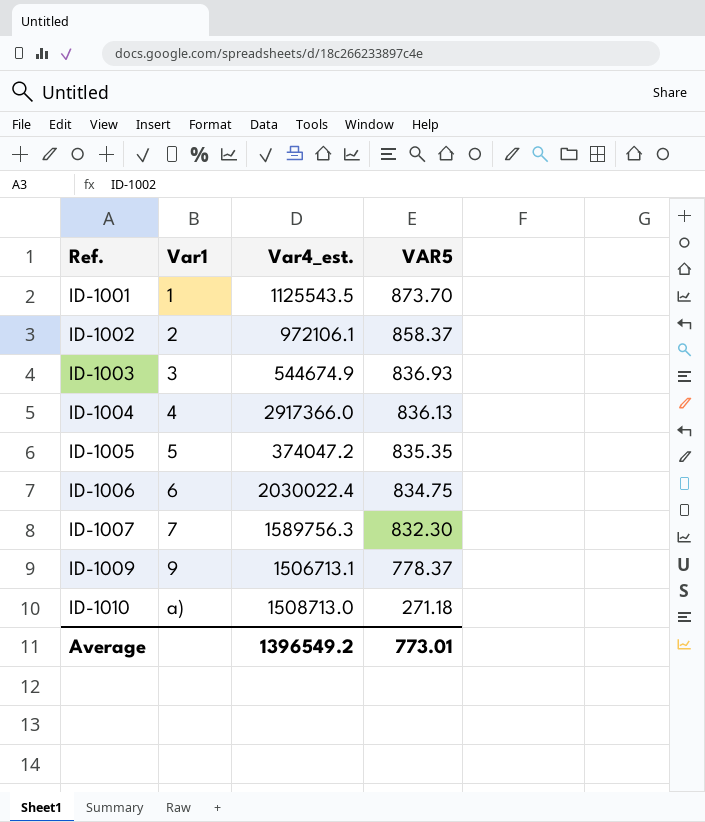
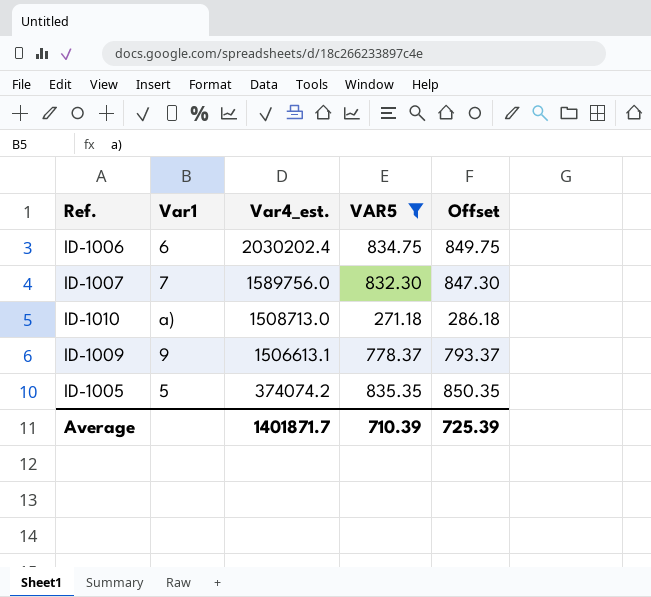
filter: none -> VAR5 <= 835.35
row order: Ref. ascending -> Var4_est. descending
column Offset | formula: none -> [VAR5] + 15
ID-1006 | Var4_est.: 2030022.4 -> 2030202.4
ID-1007 | Var4_est.: 1589756.3 -> 1589756.0
ID-1009 | Var4_est.: 1506713.1 -> 1506613.1
ID-1005 | Var4_est.: 374047.2 -> 374074.2
Average | Var4_est.: 1396549.2 -> 1401871.7
Average | VAR5: 773.01 -> 710.39

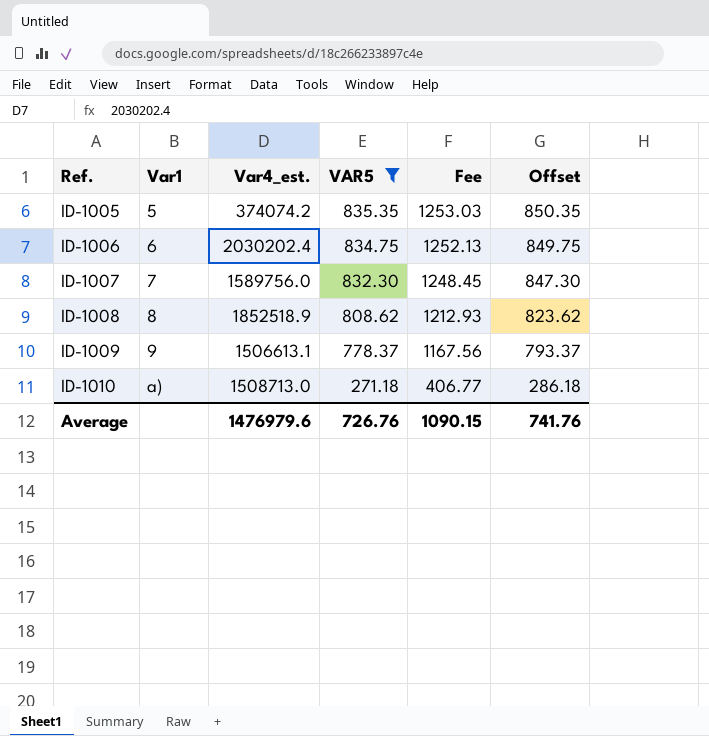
row order: Var4_est. descending -> Ref. ascending
column Fee | formula: none -> [VAR5] * 1.5
row ID-1008: none -> 8 | 1852518.9 | 808.62 | 1212.93 | 823.62
Average | Var4_est.: 1401871.7 -> 1476979.6
Average | VAR5: 710.39 -> 726.76
Average | Offset: 725.39 -> 741.76

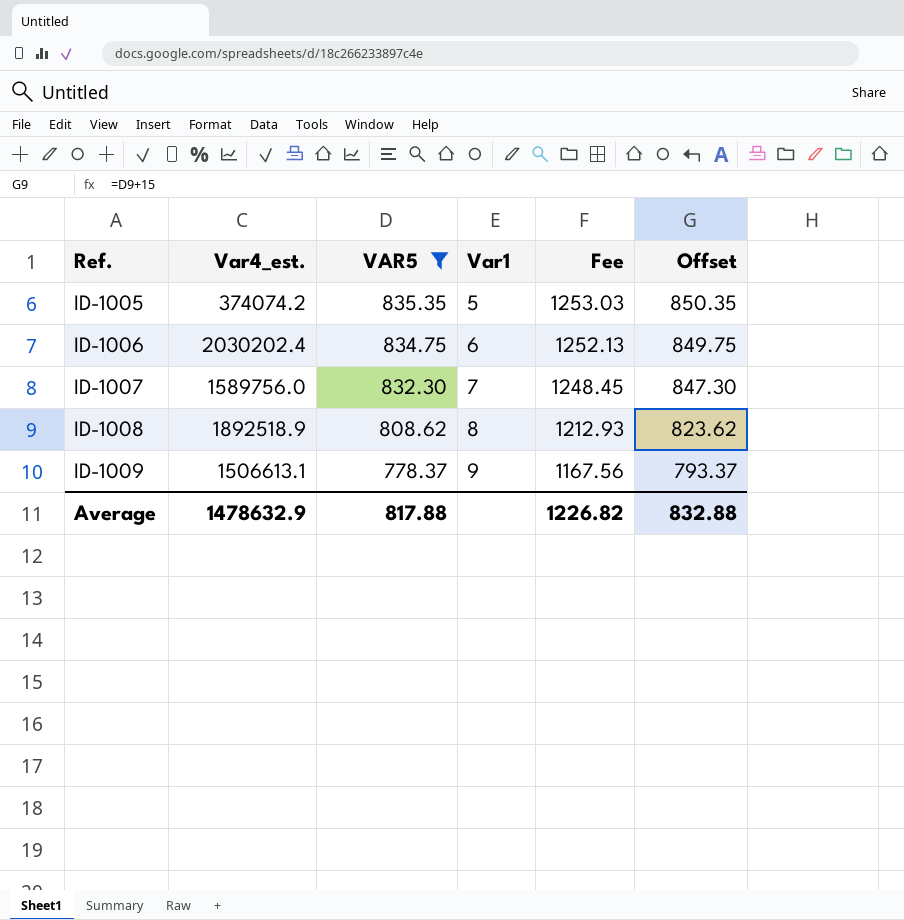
column Var1 | position: 2 -> 4
row ID-1010: a) | 1508713.0 | 271.18 | 406.77 | 286.18 -> none
ID-1008 | Var4_est.: 1852518.9 -> 1892518.9
Average | Var4_est.: 1476979.6 -> 1478632.9
Average | VAR5: 726.76 -> 817.88
Average | Fee: 1090.15 -> 1226.82
Average | Offset: 741.76 -> 832.88

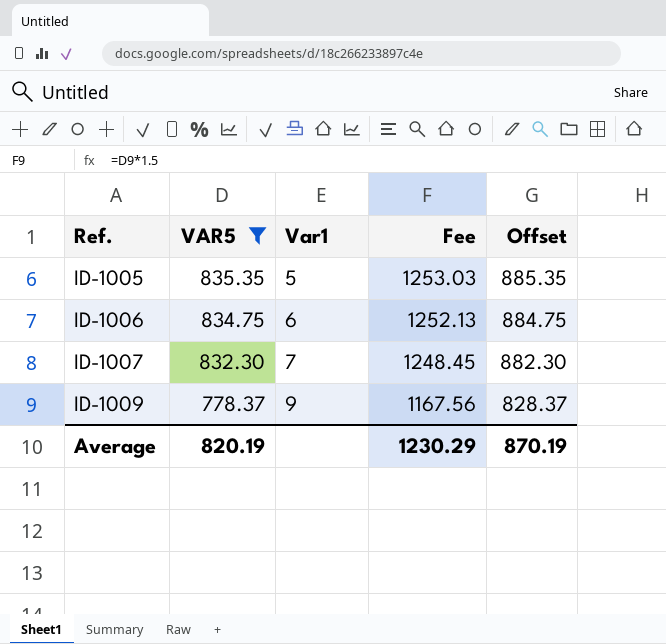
column Var4_est. | position: 2 -> none
column Offset | formula: [VAR5] + 15 -> [VAR5] + 50
row ID-1008: 1892518.9 | 808.62 | 8 | 1212.93 | 823.62 -> none
Average | VAR5: 817.88 -> 820.19
Average | Fee: 1226.82 -> 1230.29
Average | Offset: 832.88 -> 870.19

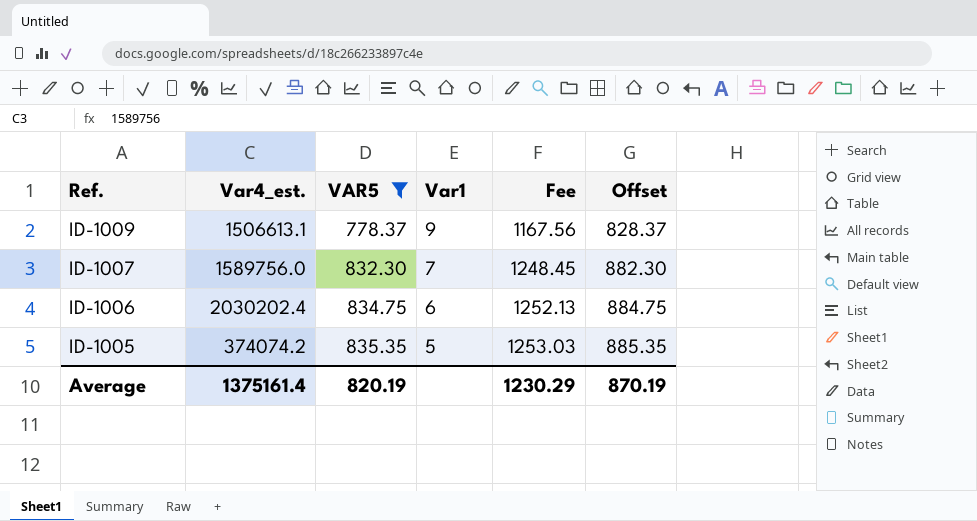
row order: Ref. ascending -> Ref. descending
column Var4_est. | position: none -> 2

